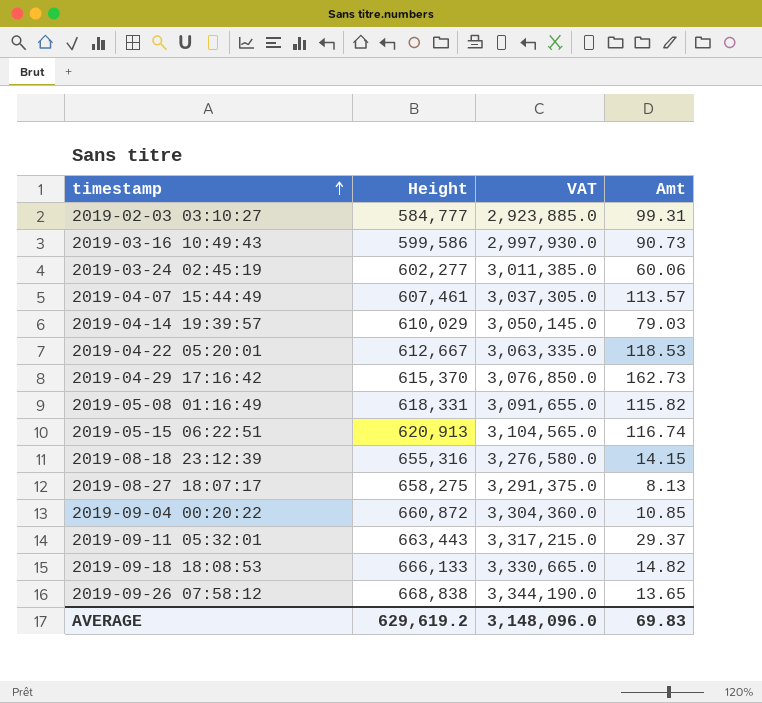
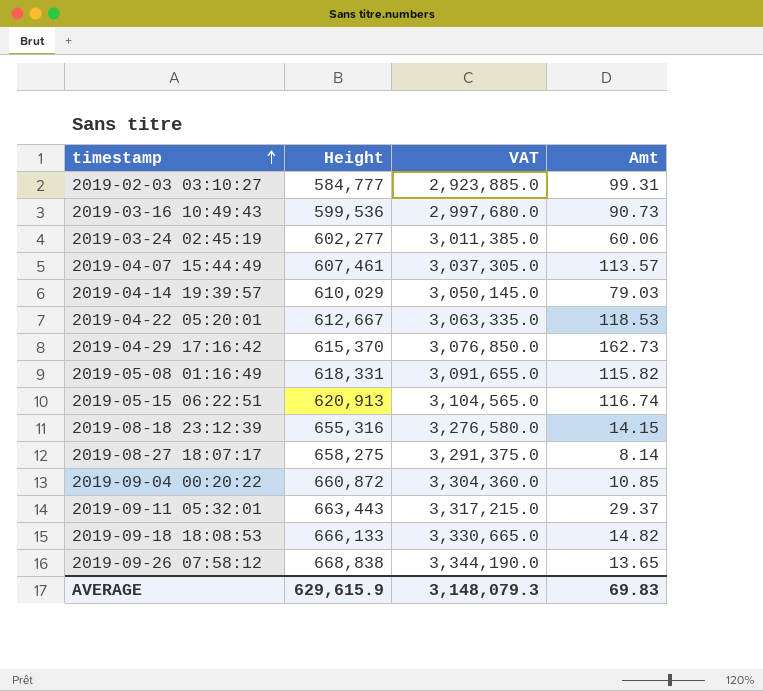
2019-03-16 10:49:43 | Height: 599,586 -> 599,536
2019-03-16 10:49:43 | VAT: 2,997,930.0 -> 2,997,680.0
2019-08-27 18:07:17 | Amt: 8.13 -> 8.14
AVERAGE | Height: 629,619.2 -> 629,615.9
AVERAGE | VAT: 3,148,096.0 -> 3,148,079.3

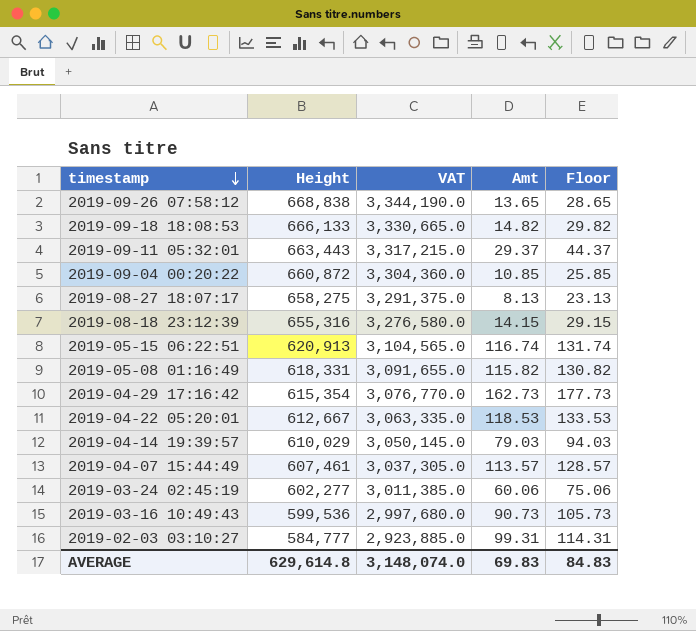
row order: timestamp ascending -> timestamp descending
column Floor | formula: none -> [Amt] + 15
2019-08-27 18:07:17 | Amt: 8.14 -> 8.13
2019-04-29 17:16:42 | Height: 615,370 -> 615,354
2019-04-29 17:16:42 | VAT: 3,076,850.0 -> 3,076,770.0
AVERAGE | Height: 629,615.9 -> 629,614.8
AVERAGE | VAT: 3,148,079.3 -> 3,148,074.0

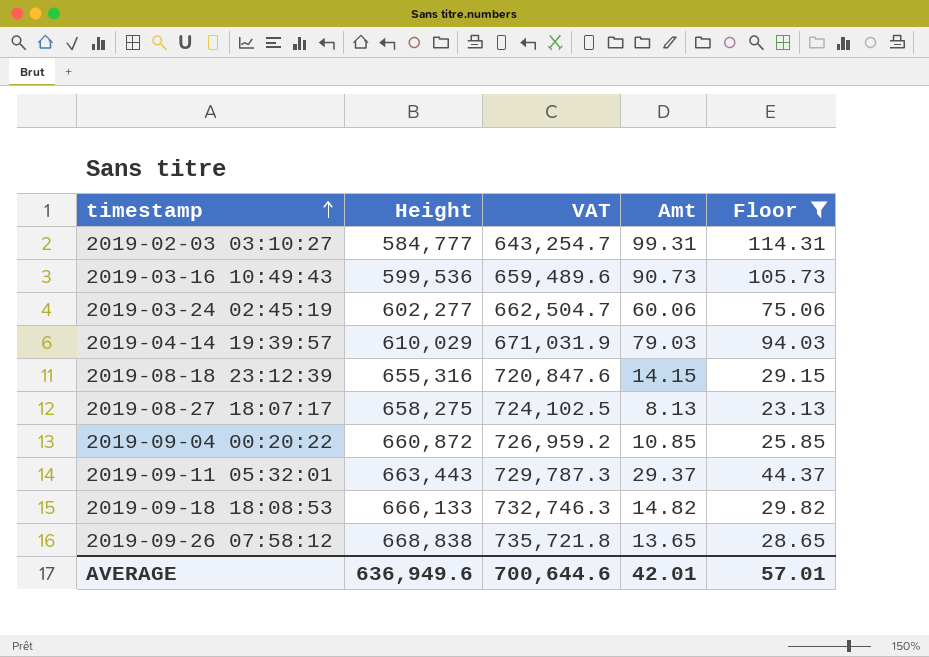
filter: none -> Floor <= 114.31
row order: timestamp descending -> timestamp ascending
column VAT | formula: [Height] * 5 -> [Height] * 1.1
AVERAGE | Height: 629,614.8 -> 636,949.6
AVERAGE | VAT: 3,148,074.0 -> 700,644.6
AVERAGE | Amt: 69.83 -> 42.01
AVERAGE | Floor: 84.83 -> 57.01

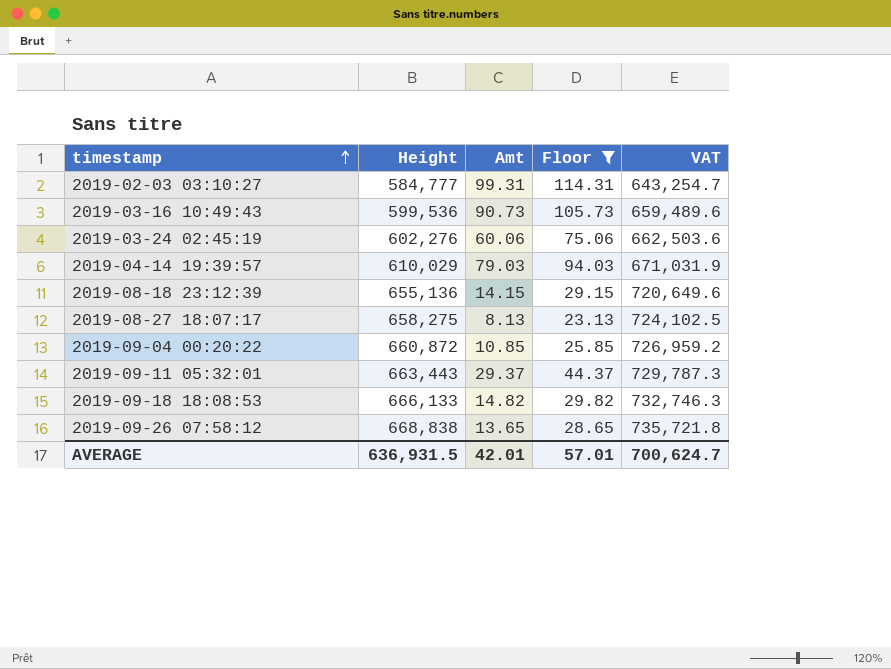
column VAT | position: 3 -> 5
2019-03-24 02:45:19 | Height: 602,277 -> 602,276
2019-03-24 02:45:19 | VAT: 662,504.7 -> 662,503.6
2019-08-18 23:12:39 | Height: 655,316 -> 655,136
2019-08-18 23:12:39 | VAT: 720,847.6 -> 720,649.6
AVERAGE | Height: 636,949.6 -> 636,931.5
AVERAGE | VAT: 700,644.6 -> 700,624.7

